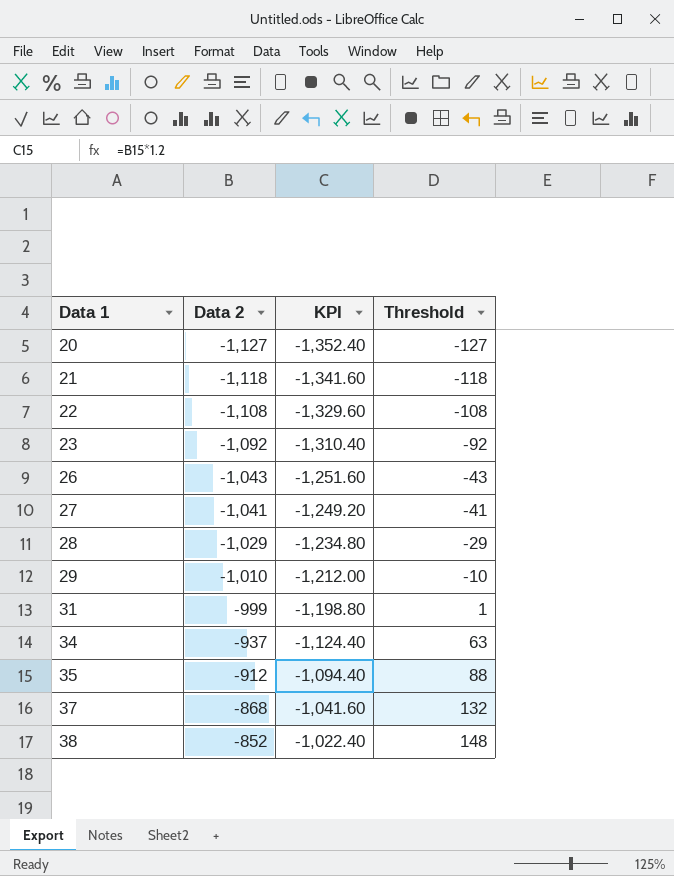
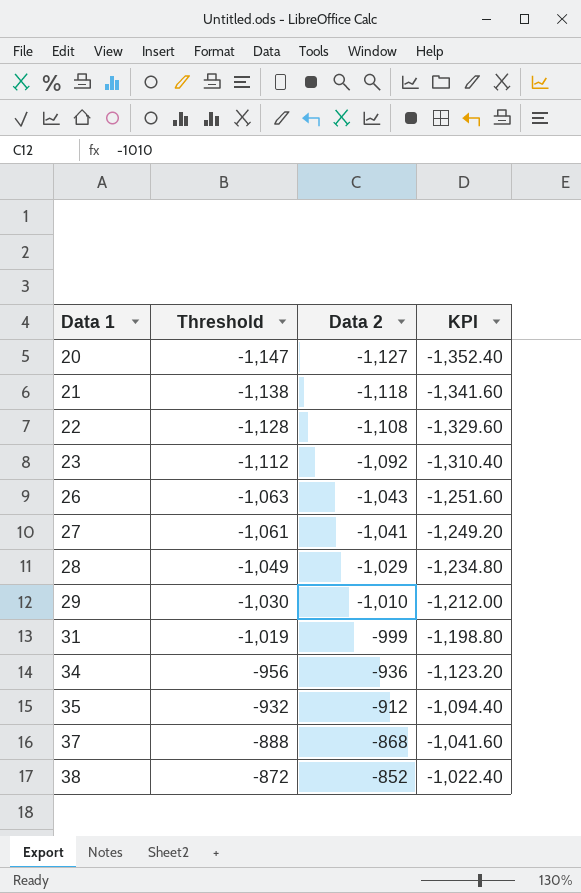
column Threshold | formula: [Data 2] + 1000 -> [Data 2] - 20
column Threshold | position: 4 -> 2
34 | Data 2: -937 -> -936
34 | KPI: -1,124.40 -> -1,123.20

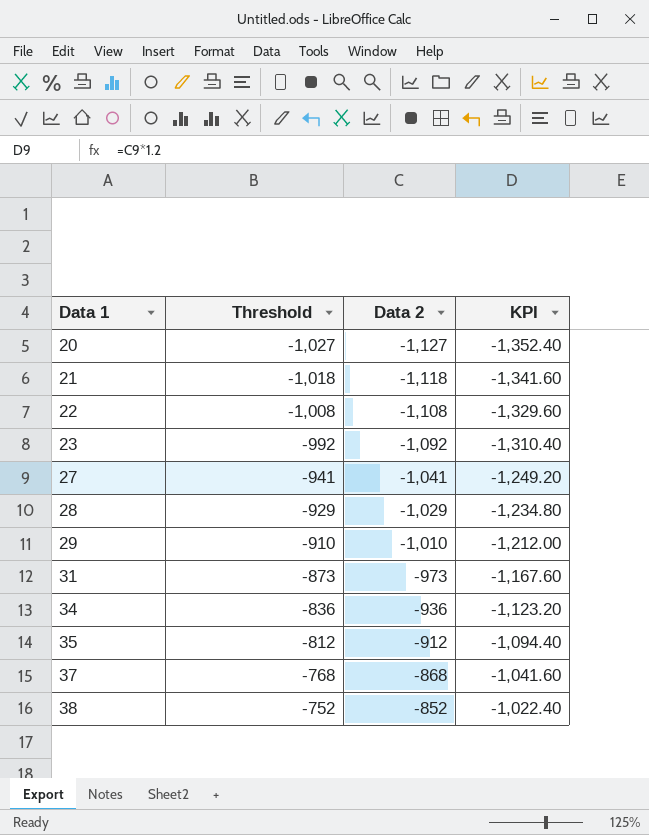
column Threshold | formula: [Data 2] - 20 -> [Data 2] + 100
row 26: -1,063 | -1,043 | -1,251.60 -> none
31 | Data 2: -999 -> -973
31 | KPI: -1,198.80 -> -1,167.60

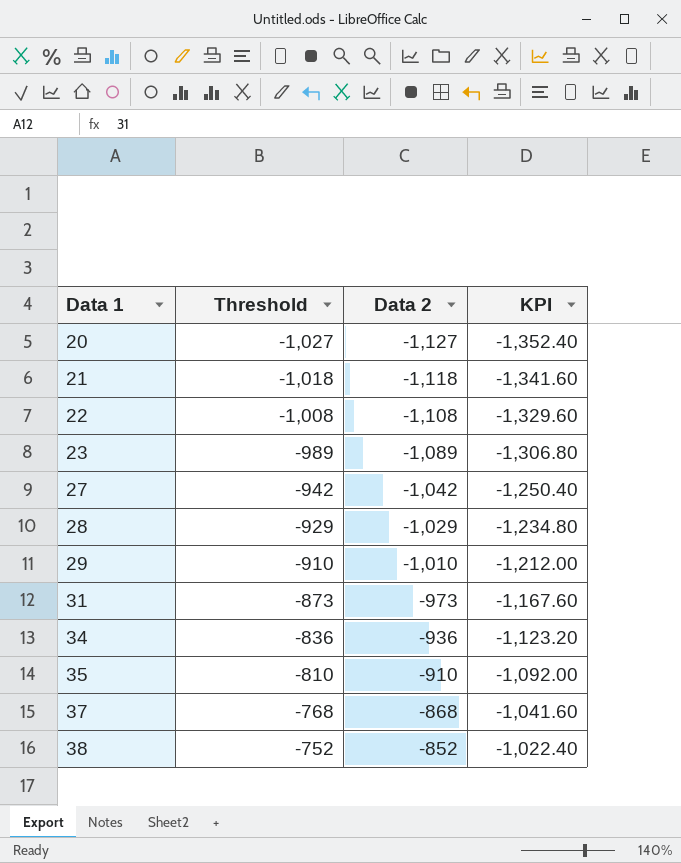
23 | Threshold: -992 -> -989
23 | Data 2: -1,092 -> -1,089
23 | KPI: -1,310.40 -> -1,306.80
27 | Threshold: -941 -> -942
27 | Data 2: -1,041 -> -1,042
27 | KPI: -1,249.20 -> -1,250.40
35 | Threshold: -812 -> -810
35 | Data 2: -912 -> -910
35 | KPI: -1,094.40 -> -1,092.00

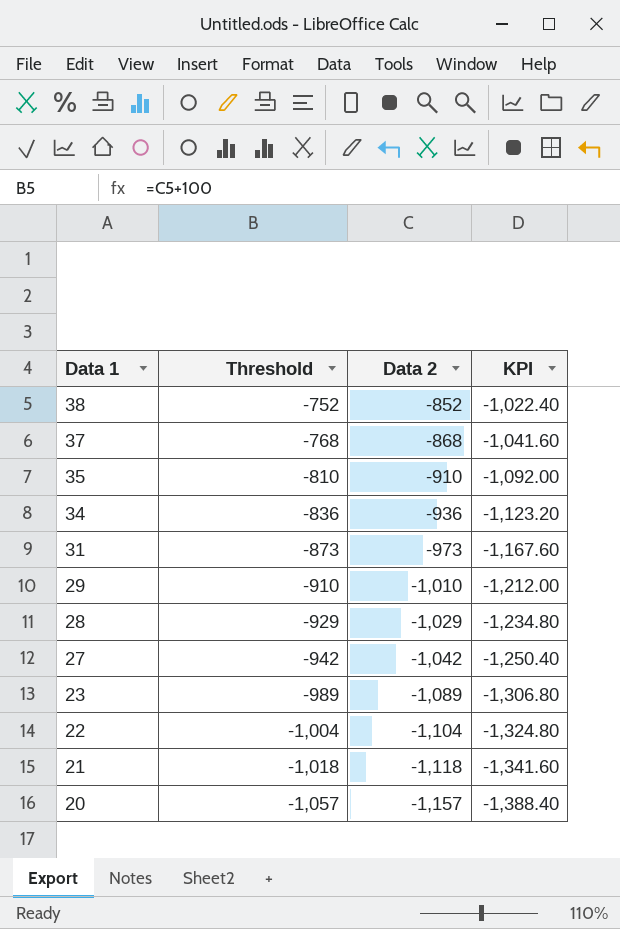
row order: Data 1 ascending -> Data 1 descending
22 | Threshold: -1,008 -> -1,004
22 | Data 2: -1,108 -> -1,104
22 | KPI: -1,329.60 -> -1,324.80
20 | Threshold: -1,027 -> -1,057
20 | Data 2: -1,127 -> -1,157
20 | KPI: -1,352.40 -> -1,388.40

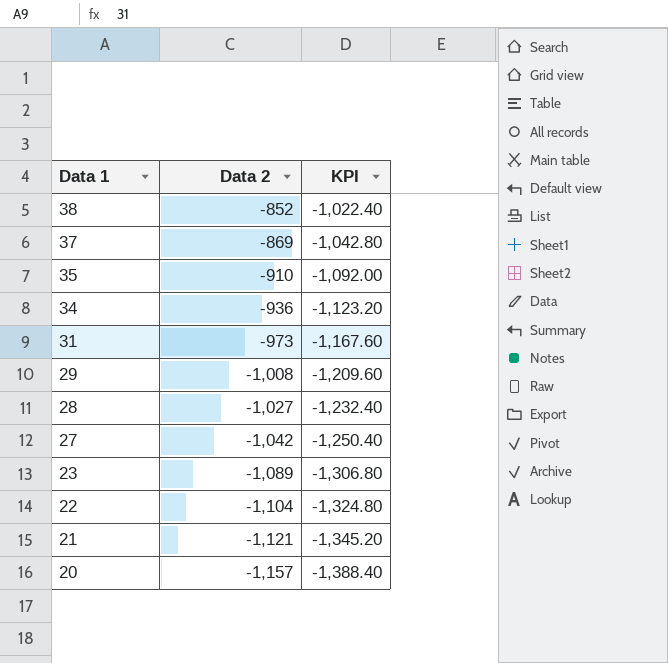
column Threshold | formula: [Data 2] + 100 -> none
37 | Data 2: -868 -> -869
37 | KPI: -1,041.60 -> -1,042.80
29 | Data 2: -1,010 -> -1,008
29 | KPI: -1,212.00 -> -1,209.60
28 | Data 2: -1,029 -> -1,027
28 | KPI: -1,234.80 -> -1,232.40
21 | Data 2: -1,118 -> -1,121
21 | KPI: -1,341.60 -> -1,345.20

